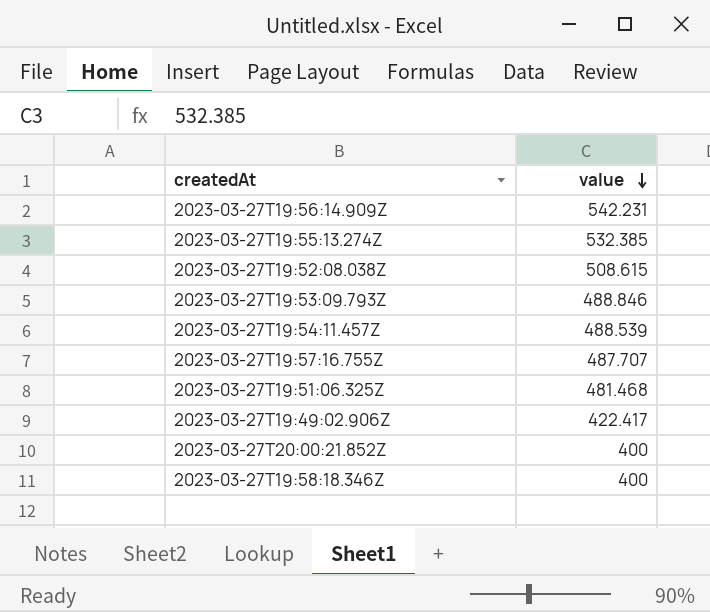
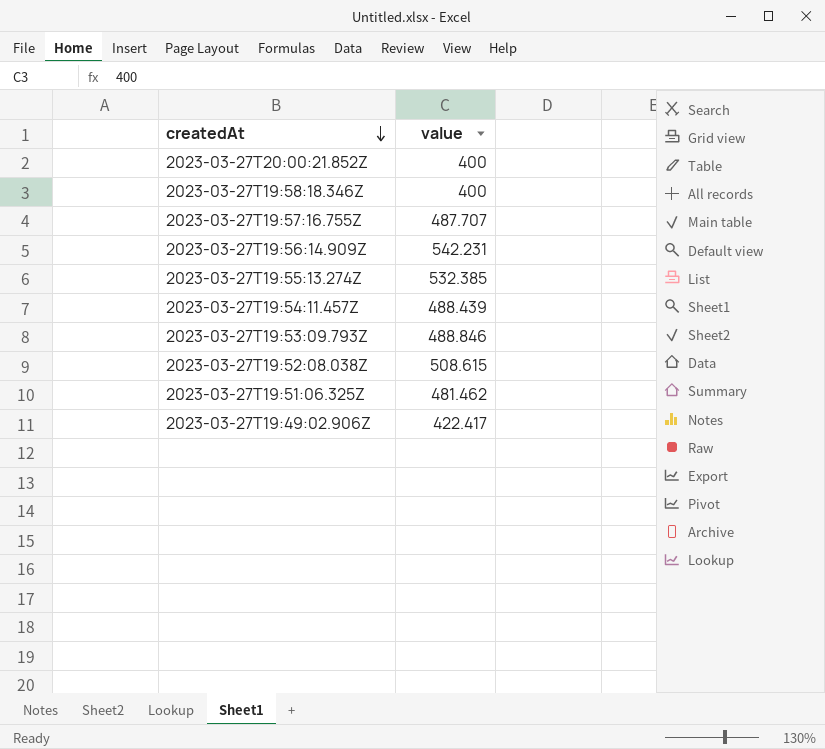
row order: value descending -> createdAt descending
2023-03-27T19:54:11.457Z | value: 488.539 -> 488.439
2023-03-27T19:51:06.325Z | value: 481.468 -> 481.462

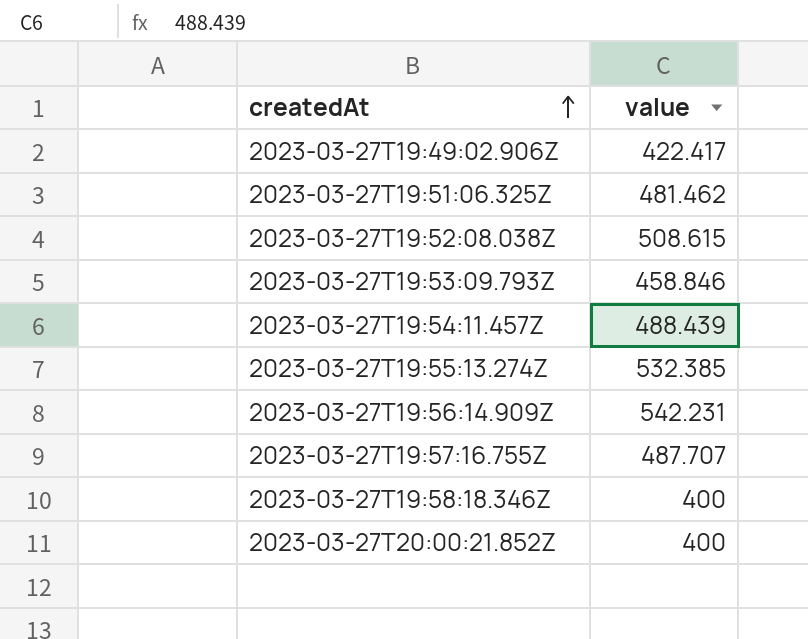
row order: createdAt descending -> createdAt ascending
2023-03-27T19:53:09.793Z | value: 488.846 -> 458.846

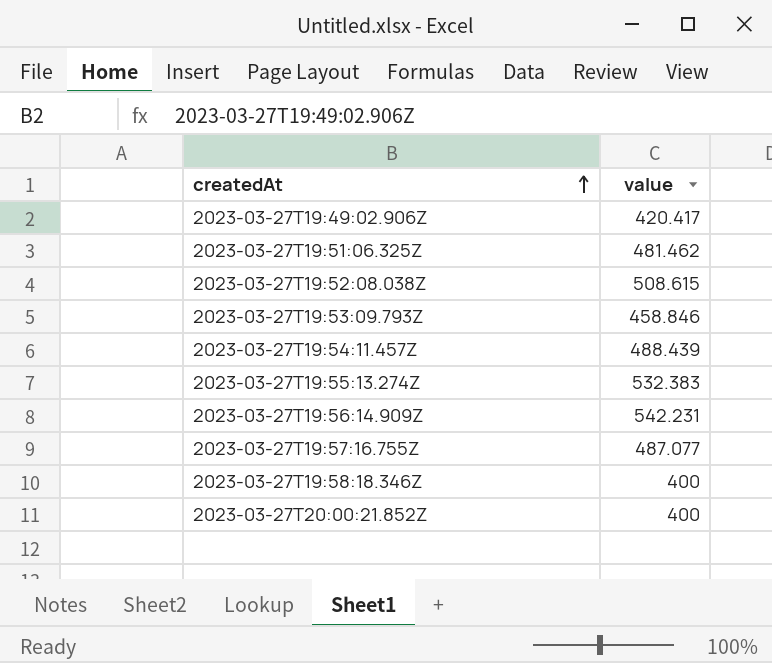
2023-03-27T19:49:02.906Z | value: 422.417 -> 420.417
2023-03-27T19:55:13.274Z | value: 532.385 -> 532.383
2023-03-27T19:57:16.755Z | value: 487.707 -> 487.077

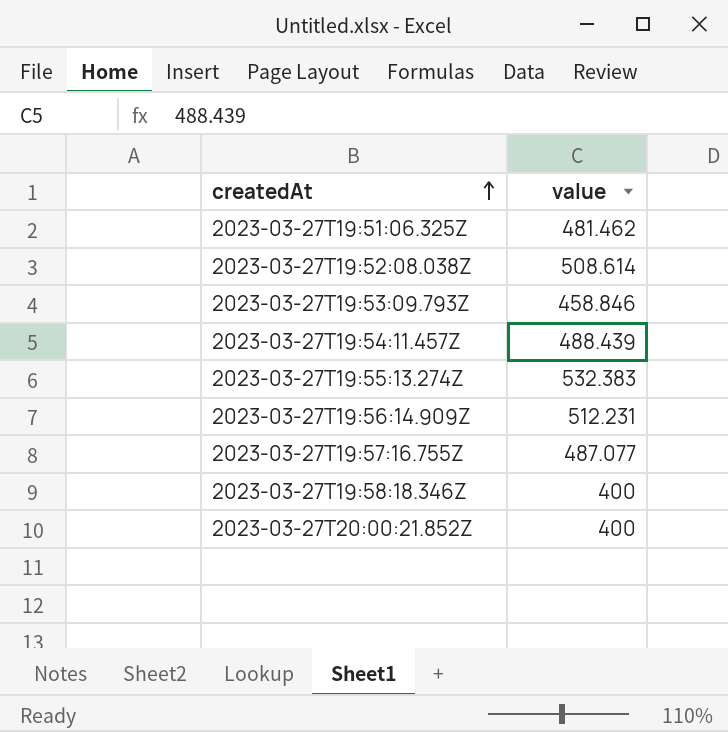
row 2023-03-27T19:49:02.906Z: 420.417 -> none
2023-03-27T19:52:08.038Z | value: 508.615 -> 508.614
2023-03-27T19:56:14.909Z | value: 542.231 -> 512.231

